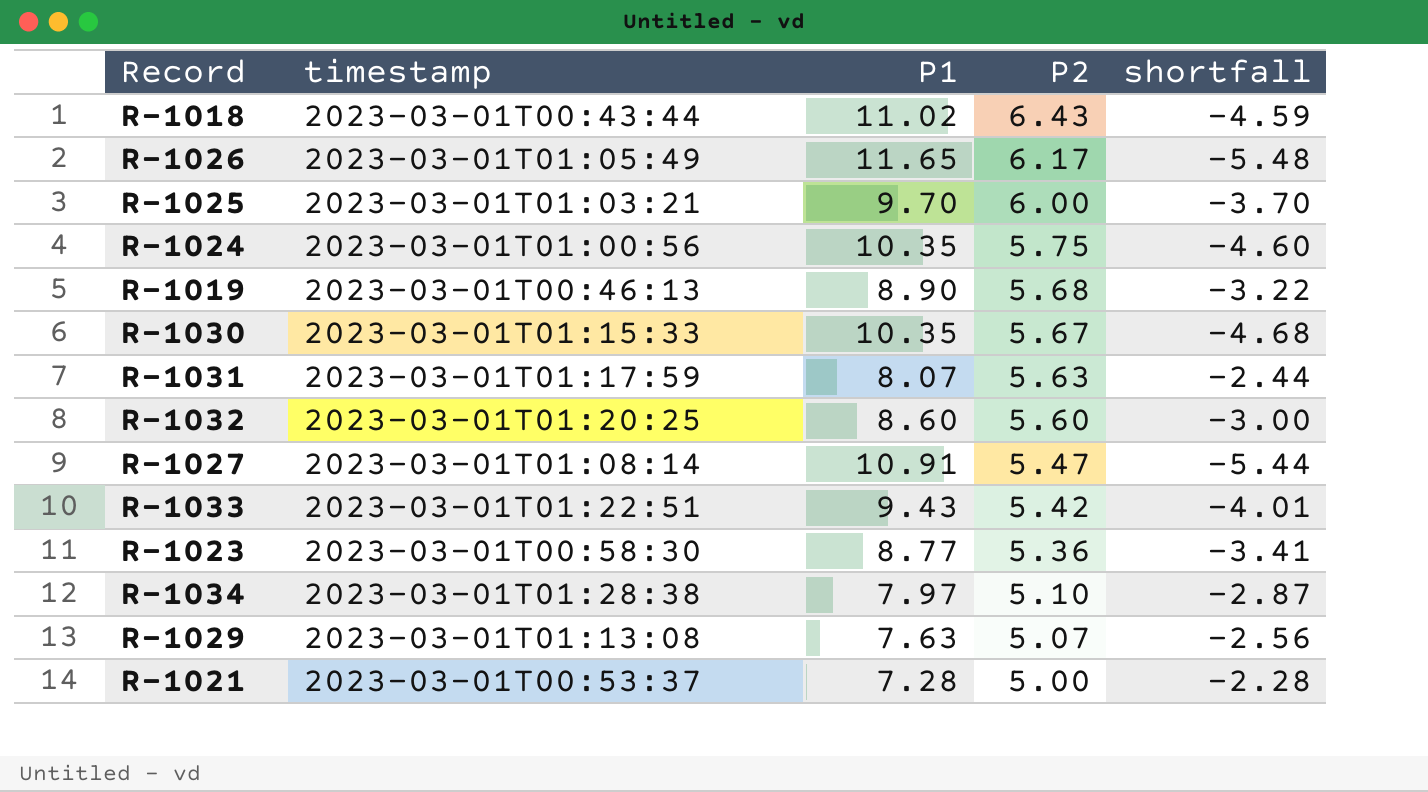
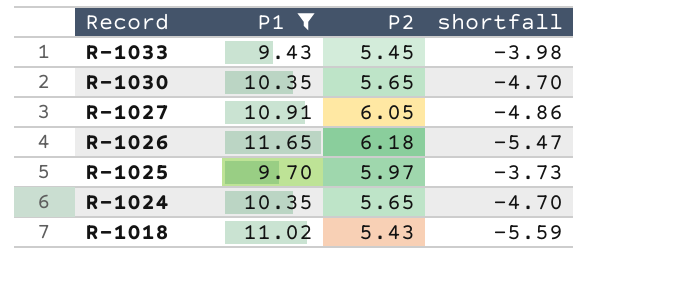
filter: none -> P1 >= 9.43
row order: P2 descending -> Record descending
column timestamp | position: 2 -> none
R-1033 | P2: 5.42 -> 5.45
R-1033 | shortfall: -4.01 -> -3.98
R-1030 | P2: 5.67 -> 5.65
R-1030 | shortfall: -4.68 -> -4.70
R-1027 | P2: 5.47 -> 6.05
R-1027 | shortfall: -5.44 -> -4.86
R-1026 | P2: 6.17 -> 6.18
R-1026 | shortfall: -5.48 -> -5.47
R-1025 | P2: 6.00 -> 5.97
R-1025 | shortfall: -3.70 -> -3.73
R-1024 | P2: 5.75 -> 5.65
R-1024 | shortfall: -4.60 -> -4.70
R-1018 | P2: 6.43 -> 5.43
R-1018 | shortfall: -4.59 -> -5.59

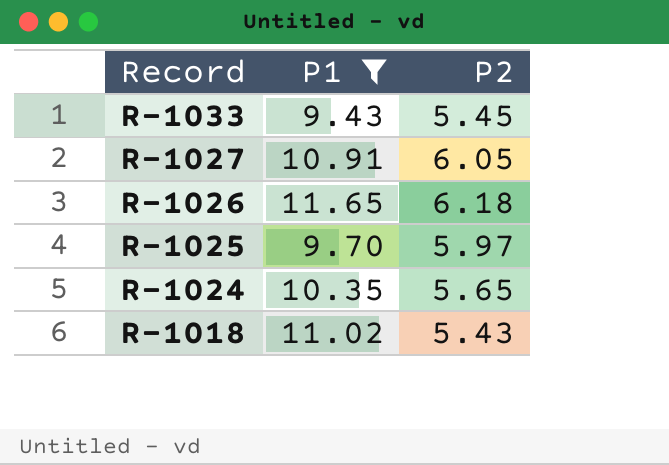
column shortfall | formula: [P2] - [P1] -> none
row R-1030: 10.35 | 5.65 | -4.70 -> none

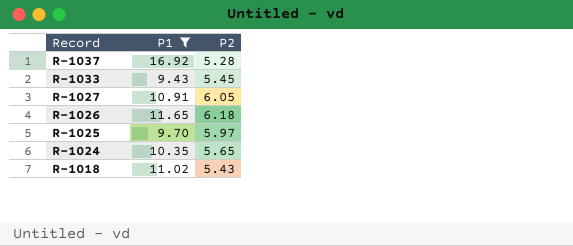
row R-1037: none -> 16.92 | 5.28

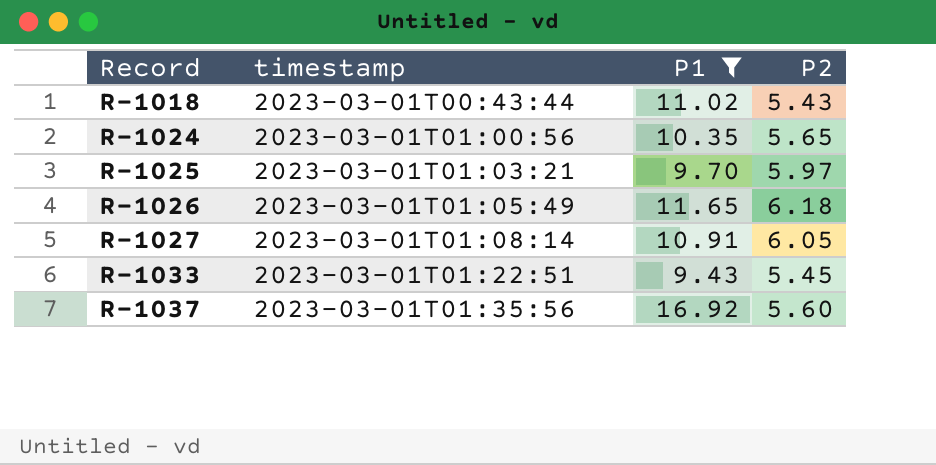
row order: Record descending -> Record ascending
column timestamp | position: none -> 2
R-1037 | P2: 5.28 -> 5.60

